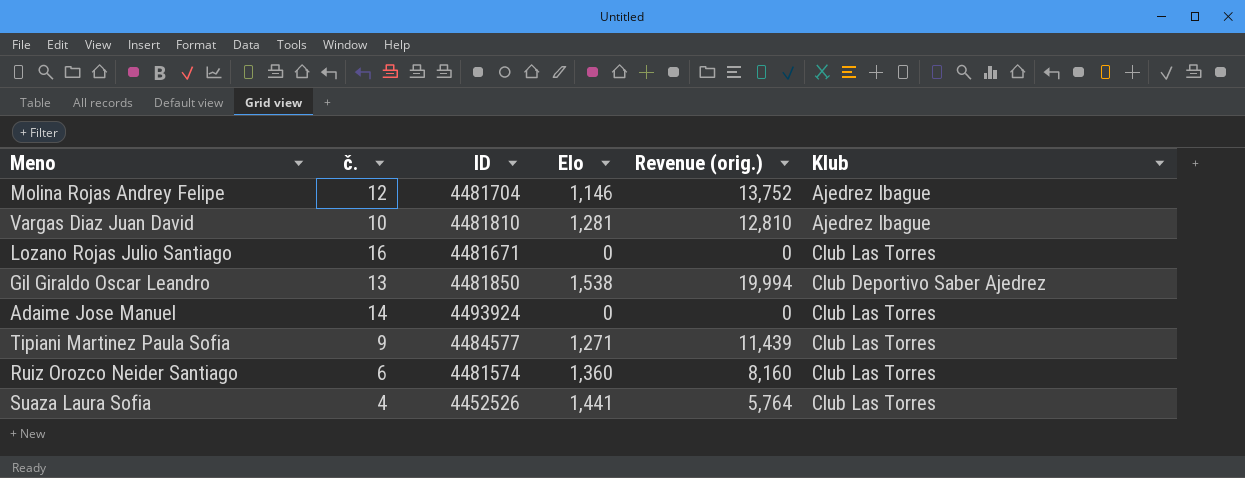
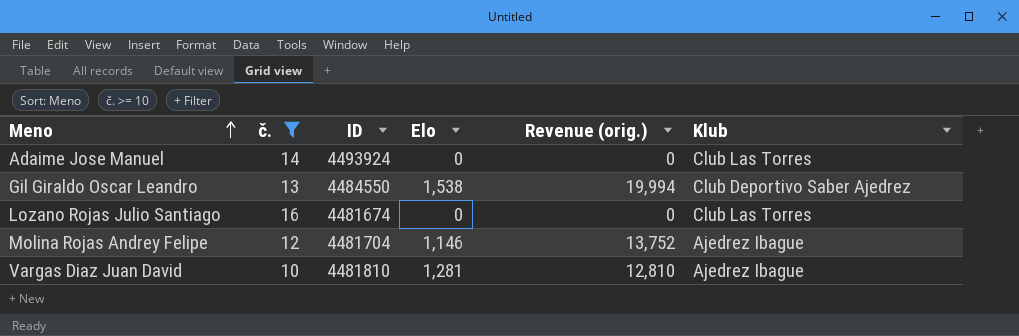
filter: none -> č. >= 10
row order: none -> Meno ascending
Gil Giraldo Oscar Leandro | ID: 4481850 -> 4484550
Lozano Rojas Julio Santiago | ID: 4481671 -> 4481674

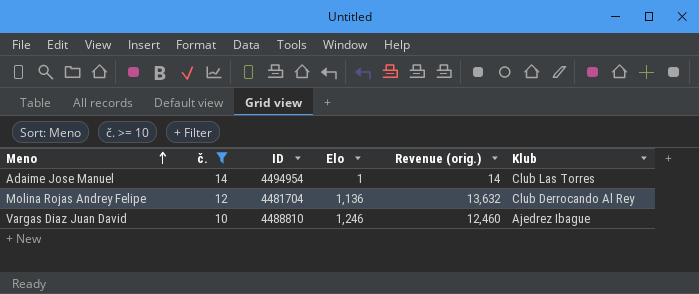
row Gil Giraldo Oscar Leandro: 13 | 4484550 | 1,538 | 19,994 | Club Deportivo Saber Ajedrez -> none
row Lozano Rojas Julio Santiago: 16 | 4481674 | 0 | 0 | Club Las Torres -> none
Adaime Jose Manuel | ID: 4493924 -> 4494954
Adaime Jose Manuel | Elo: 0 -> 1
Adaime Jose Manuel | Revenue (orig.): 0 -> 14
Molina Rojas Andrey Felipe | Elo: 1,146 -> 1,136
Molina Rojas Andrey Felipe | Revenue (orig.): 13,752 -> 13,632
Molina Rojas Andrey Felipe | Klub: Ajedrez Ibague -> Club Derrocando Al Rey
Vargas Diaz Juan David | ID: 4481810 -> 4488810
Vargas Diaz Juan David | Elo: 1,281 -> 1,246
Vargas Diaz Juan David | Revenue (orig.): 12,810 -> 12,460

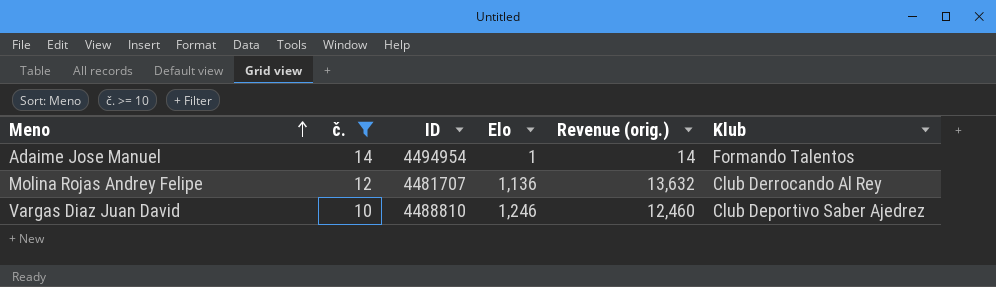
Adaime Jose Manuel | Klub: Club Las Torres -> Formando Talentos
Molina Rojas Andrey Felipe | ID: 4481704 -> 4481707
Vargas Diaz Juan David | Klub: Ajedrez Ibague -> Club Deportivo Saber Ajedrez

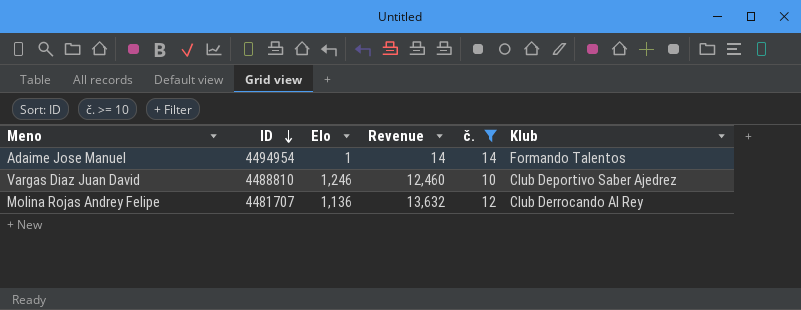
row order: Meno ascending -> ID descending
column name: Revenue (orig.) -> Revenue
column č. | position: 2 -> 5

